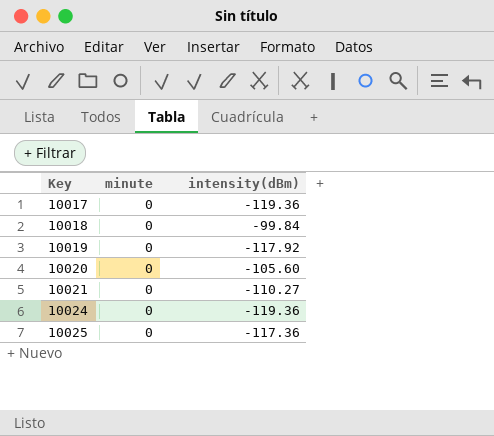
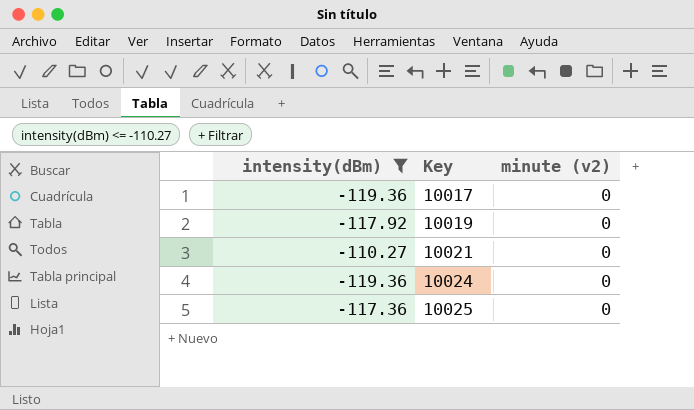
filter: none -> intensity(dBm) <= -110.27
column intensity(dBm) | position: 3 -> 1
column name: minute -> minute (v2)

